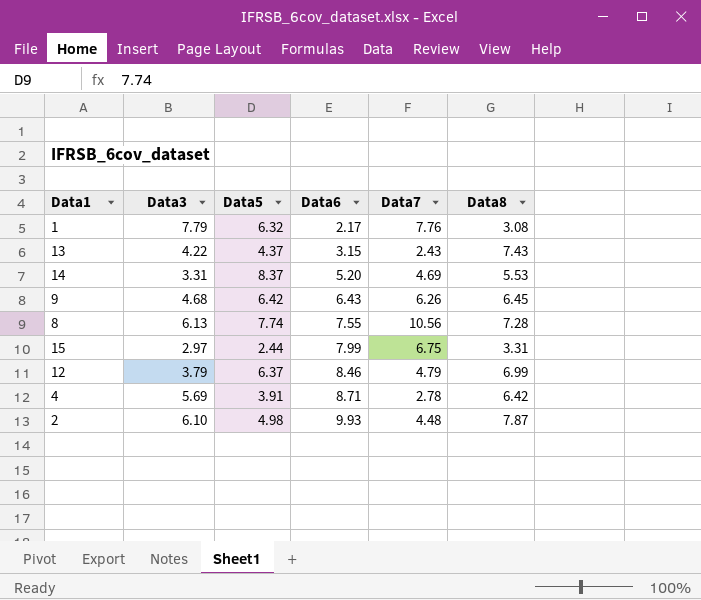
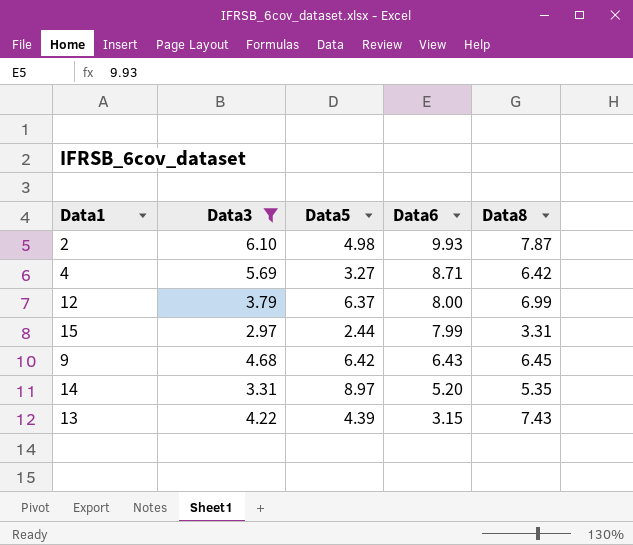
filter: none -> Data3 <= 6.10
row order: Data6 ascending -> Data6 descending
column Data7 | position: 5 -> none
4 | Data5: 3.91 -> 3.27
12 | Data6: 8.46 -> 8.00
14 | Data5: 8.37 -> 8.97
14 | Data8: 5.53 -> 5.35
13 | Data5: 4.37 -> 4.39

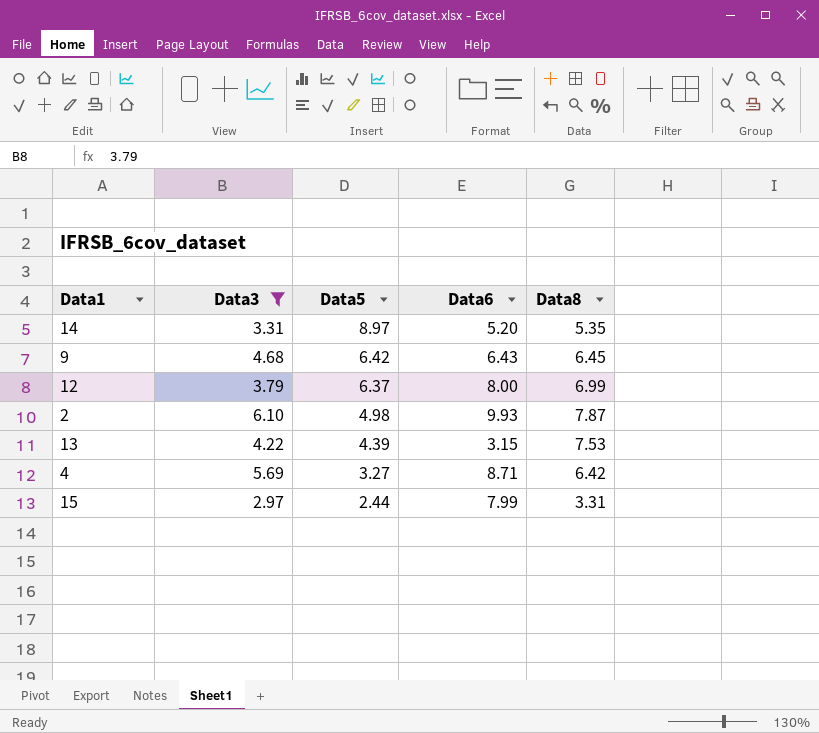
row order: Data6 descending -> Data5 descending
13 | Data8: 7.43 -> 7.53

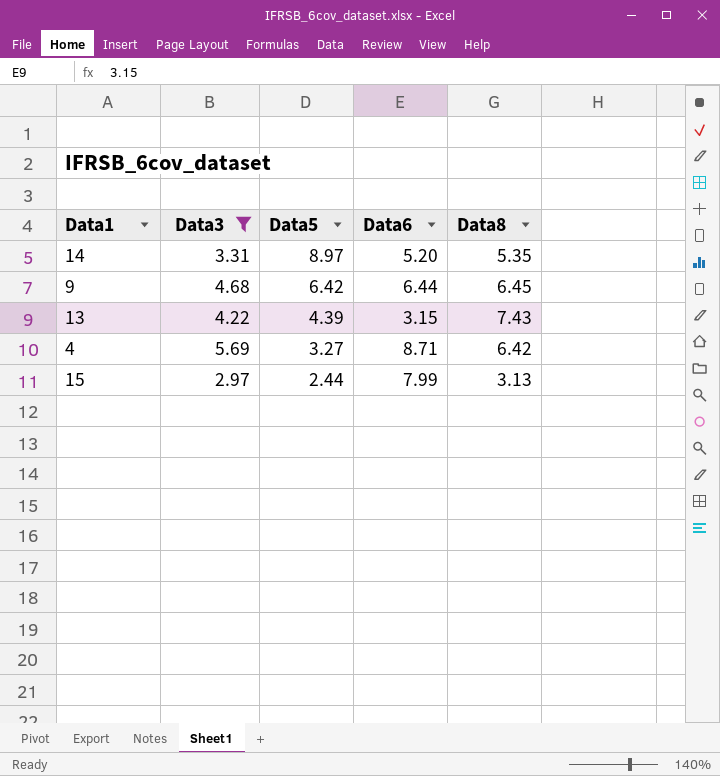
row 12: 3.79 | 6.37 | 8.00 | 6.99 -> none
row 2: 6.10 | 4.98 | 9.93 | 7.87 -> none
9 | Data6: 6.43 -> 6.44
13 | Data8: 7.53 -> 7.43
15 | Data8: 3.31 -> 3.13

